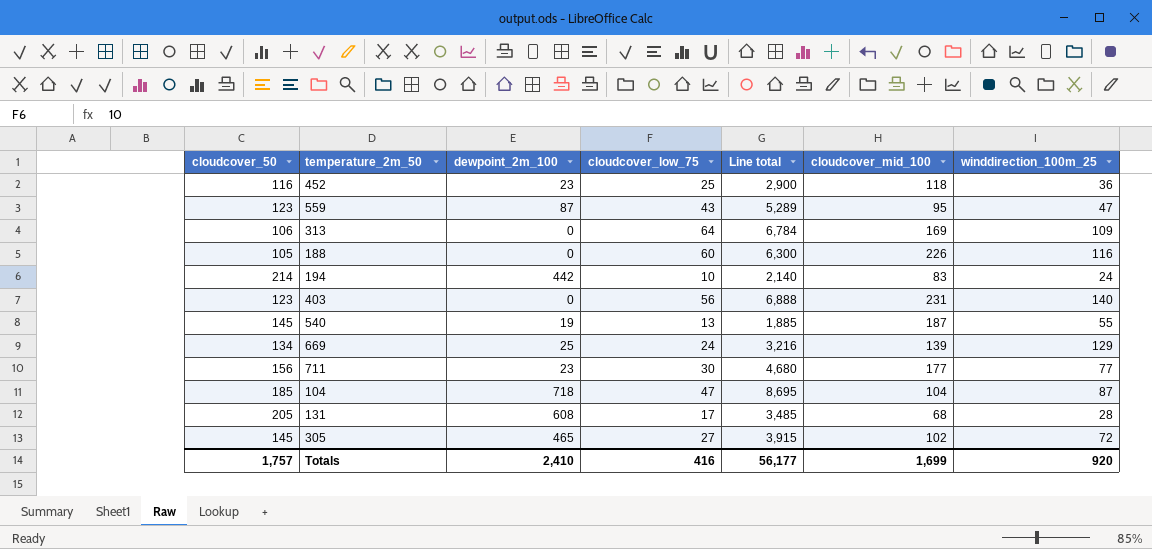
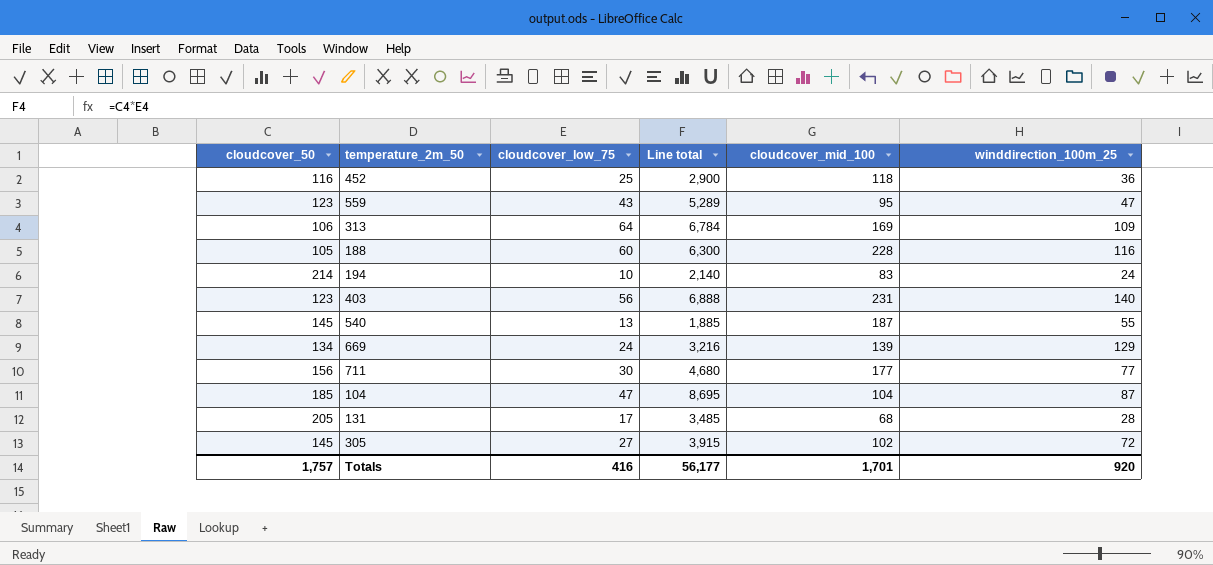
column dewpoint_2m_100 | position: 3 -> none
188 | cloudcover_mid_100: 226 -> 228
Totals | cloudcover_mid_100: 1,699 -> 1,701

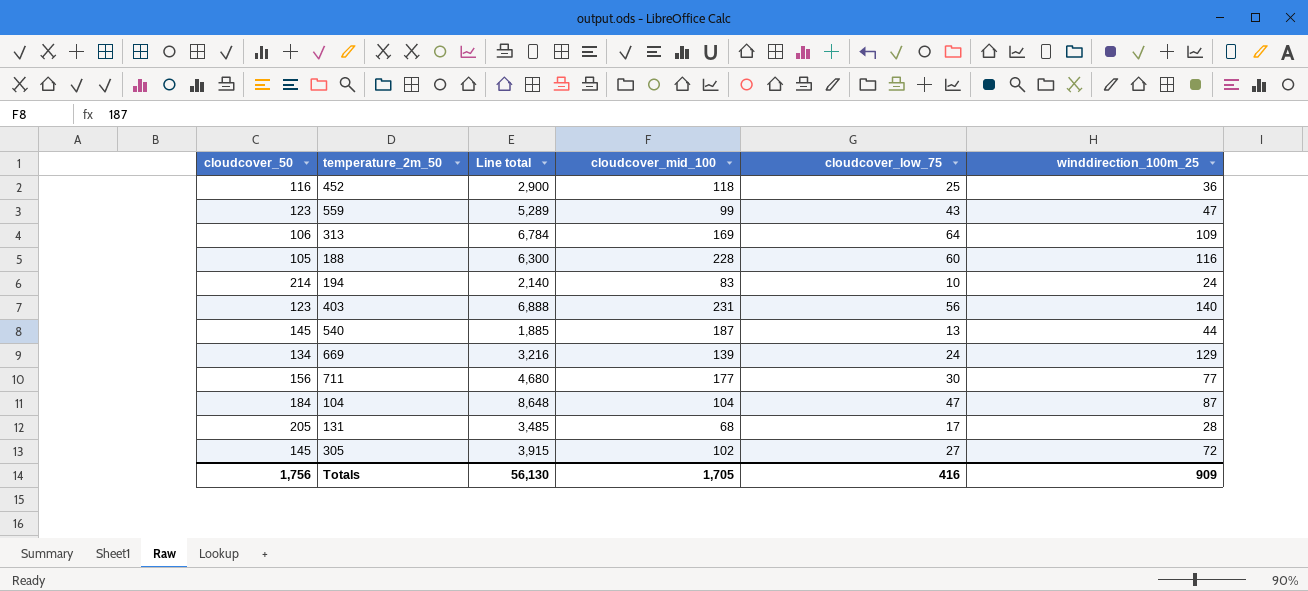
column cloudcover_low_75 | position: 3 -> 5
559 | cloudcover_mid_100: 95 -> 99
540 | winddirection_100m_25: 55 -> 44
104 | cloudcover_50: 185 -> 184
104 | Line total: 8,695 -> 8,648
Totals | cloudcover_50: 1,757 -> 1,756
Totals | Line total: 56,177 -> 56,130
Totals | cloudcover_mid_100: 1,701 -> 1,705
Totals | winddirection_100m_25: 920 -> 909

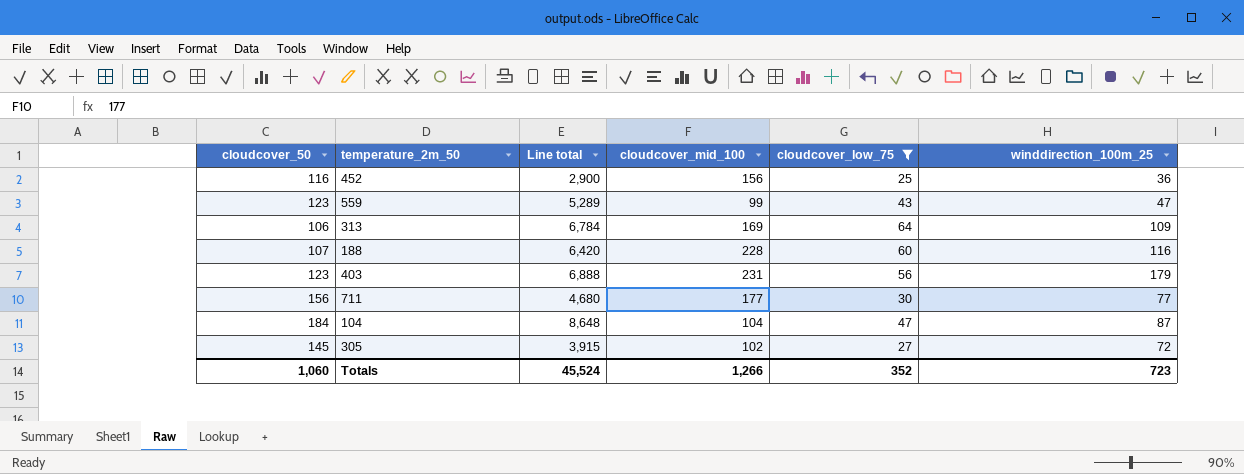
filter: none -> cloudcover_low_75 >= 25
452 | cloudcover_mid_100: 118 -> 156
188 | cloudcover_50: 105 -> 107
188 | Line total: 6,300 -> 6,420
403 | winddirection_100m_25: 140 -> 179
Totals | cloudcover_50: 1,756 -> 1,060
Totals | Line total: 56,130 -> 45,524
Totals | cloudcover_mid_100: 1,705 -> 1,266
Totals | cloudcover_low_75: 416 -> 352
Totals | winddirection_100m_25: 909 -> 723

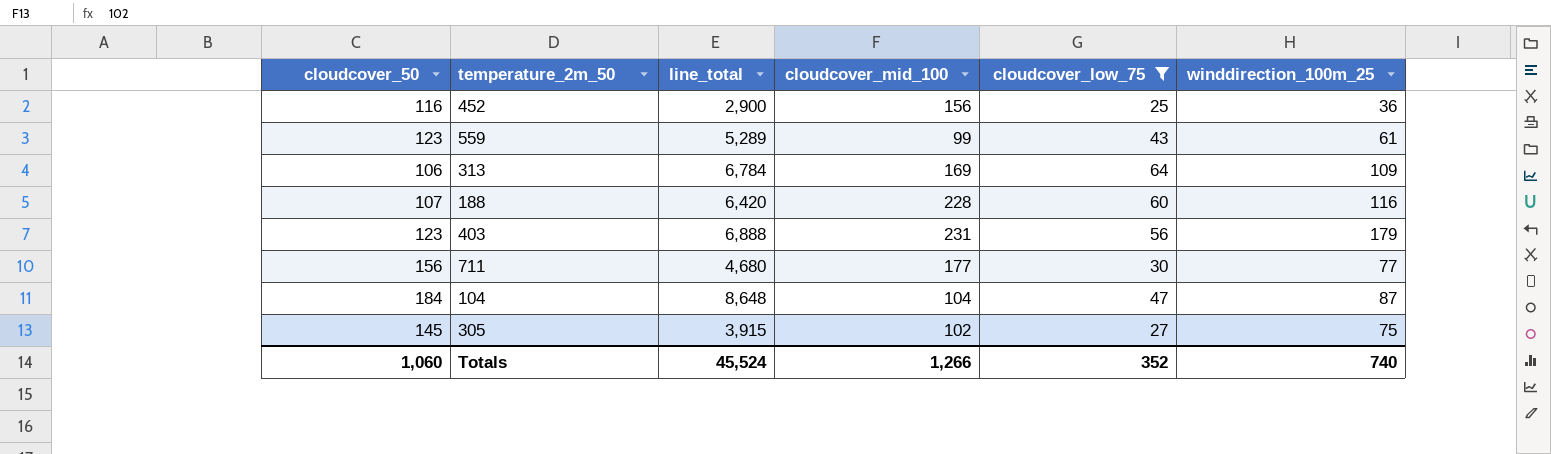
column name: Line total -> line_total
559 | winddirection_100m_25: 47 -> 61
305 | winddirection_100m_25: 72 -> 75
Totals | winddirection_100m_25: 723 -> 740

